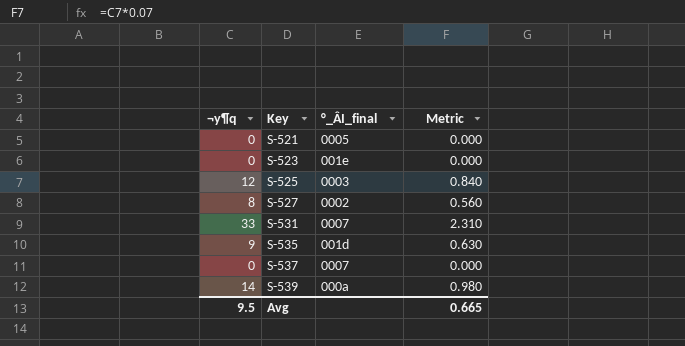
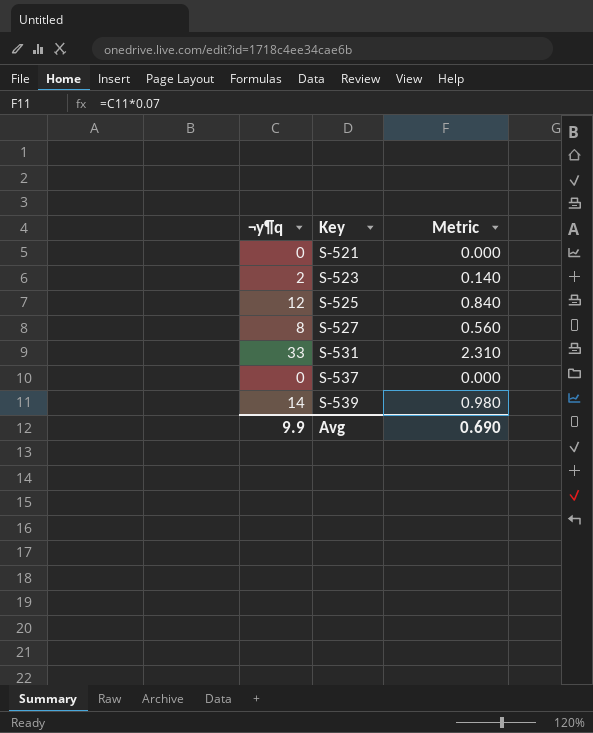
column °_ÂI_final | position: 3 -> none
row S-535: 9 | 001d | 0.630 -> none
S-523 | ¬y¶q: 0 -> 2
S-523 | Metric: 0.000 -> 0.140
Avg | ¬y¶q: 9.5 -> 9.9
Avg | Metric: 0.665 -> 0.690

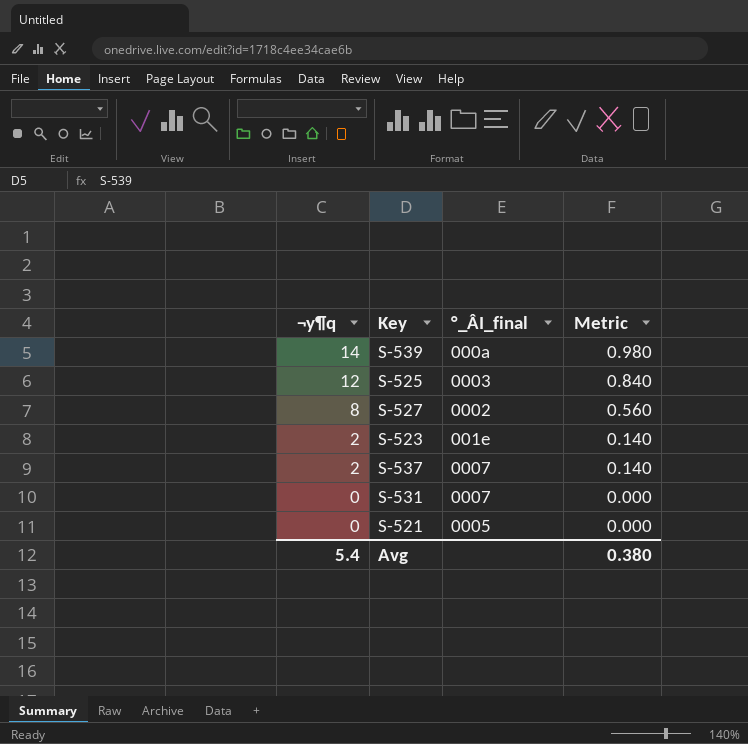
row order: Key ascending -> ¬y¶q descending
column °_ÂI_final | position: none -> 3
S-537 | ¬y¶q: 0 -> 2
S-537 | Metric: 0.000 -> 0.140
S-531 | ¬y¶q: 33 -> 0
S-531 | Metric: 2.310 -> 0.000
Avg | ¬y¶q: 9.9 -> 5.4
Avg | Metric: 0.690 -> 0.380

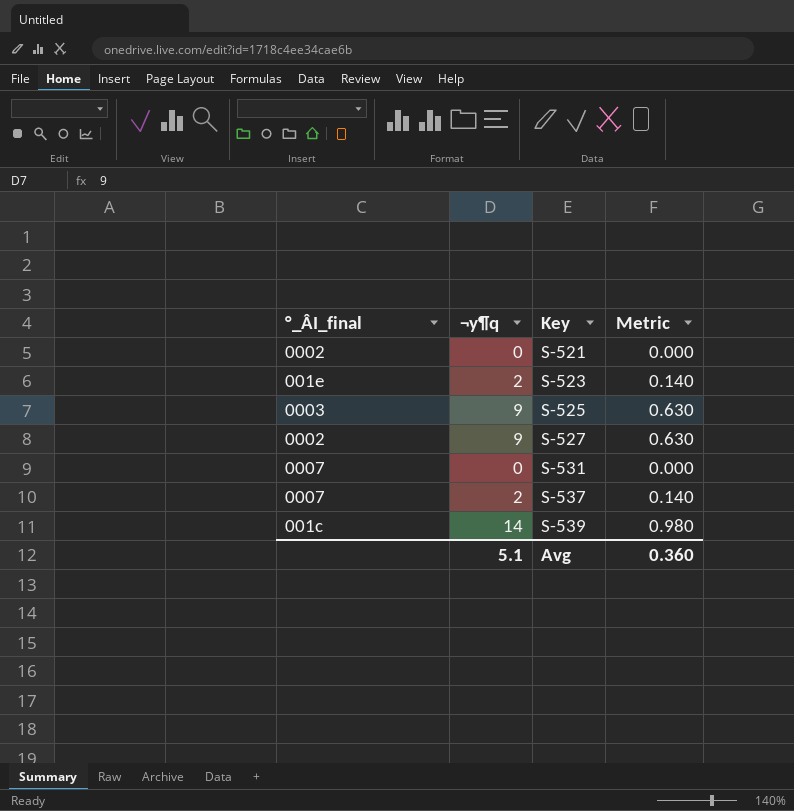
row order: ¬y¶q descending -> Key ascending
column °_ÂI_final | position: 3 -> 1
S-521 | °_ÂI_final: 0005 -> 0002
S-525 | ¬y¶q: 12 -> 9
S-525 | Metric: 0.840 -> 0.630
S-527 | ¬y¶q: 8 -> 9
S-527 | Metric: 0.560 -> 0.630
S-539 | °_ÂI_final: 000a -> 001c
Avg | ¬y¶q: 5.4 -> 5.1
Avg | Metric: 0.380 -> 0.360

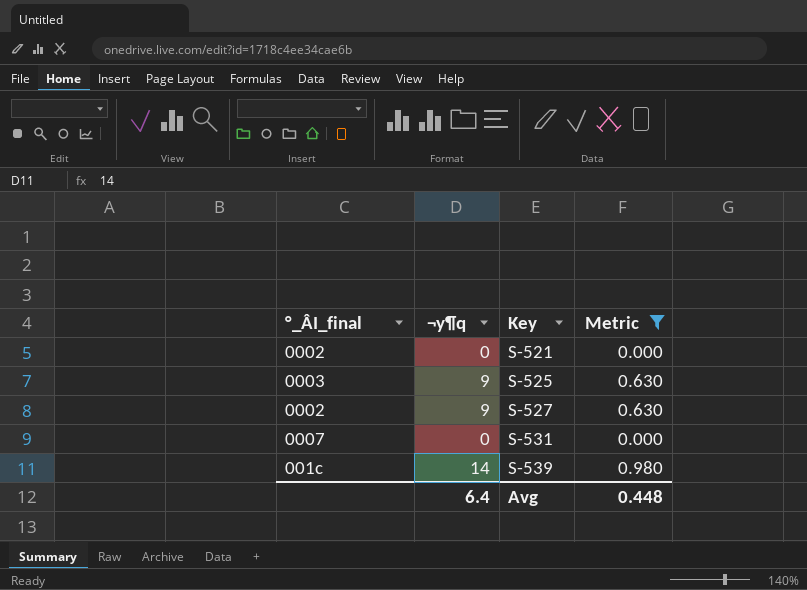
filter: none -> Metric != 0.140
Avg | ¬y¶q: 5.1 -> 6.4
Avg | Metric: 0.360 -> 0.448

